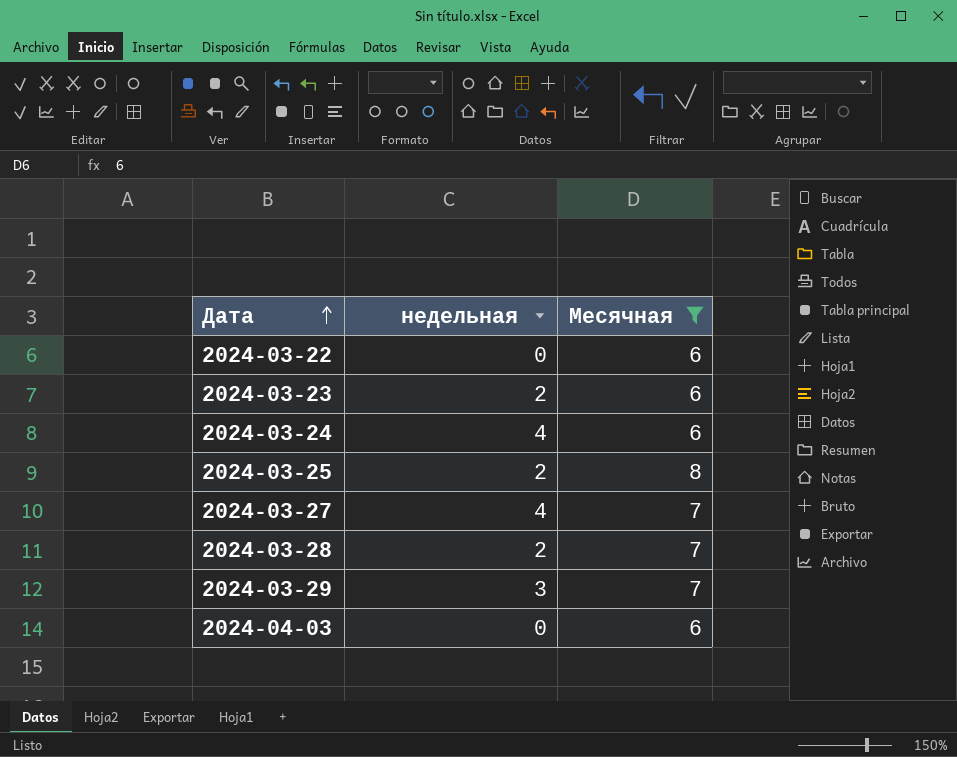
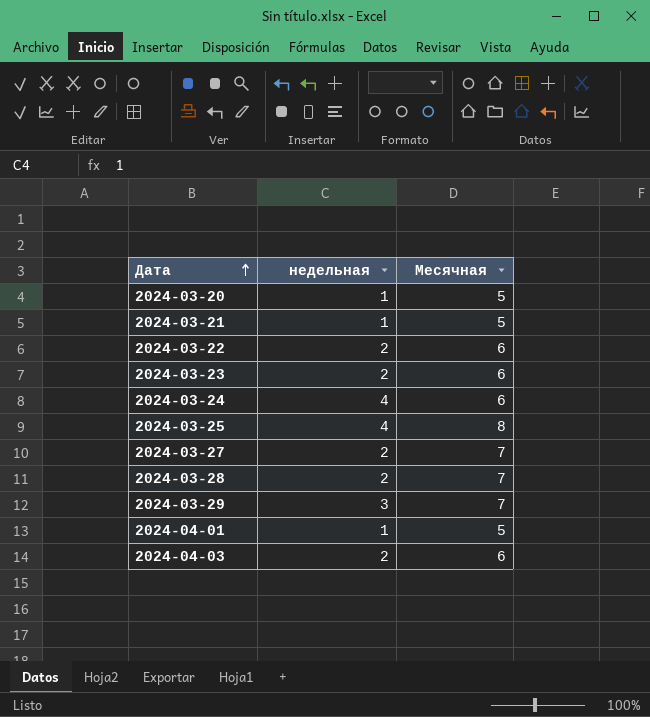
filter: Месячная != 5 -> none
2024-03-22 | недельная: 0 -> 2
2024-03-25 | недельная: 2 -> 4
2024-03-27 | недельная: 4 -> 2
2024-04-03 | недельная: 0 -> 2

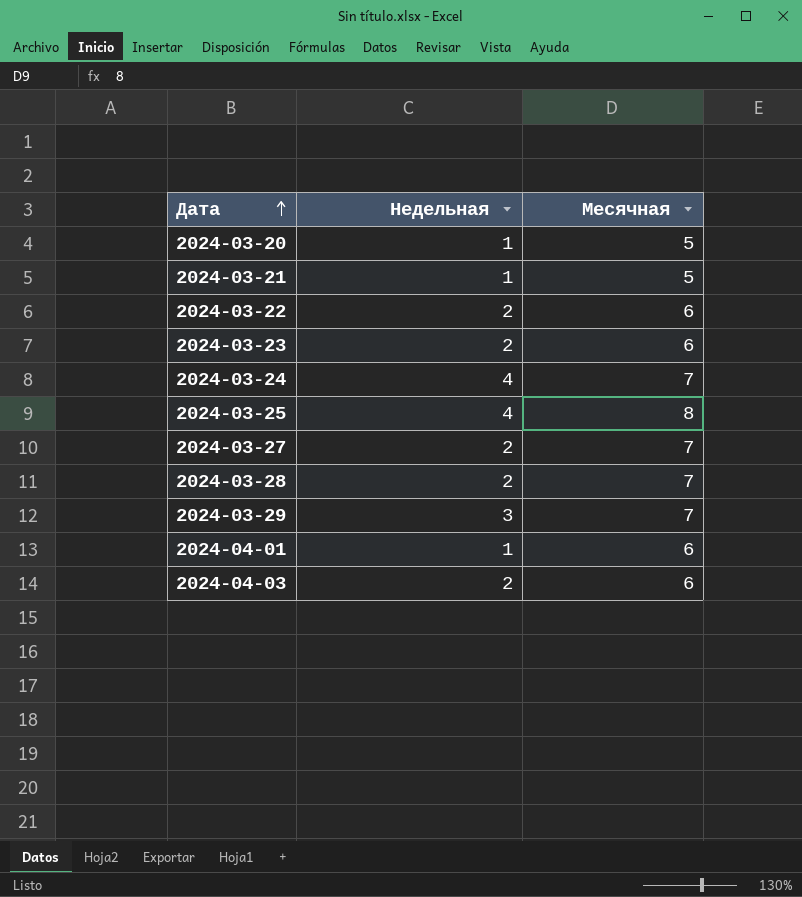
column name: недельная -> Недельная
2024-03-24 | Месячная: 6 -> 7
2024-04-01 | Месячная: 5 -> 6

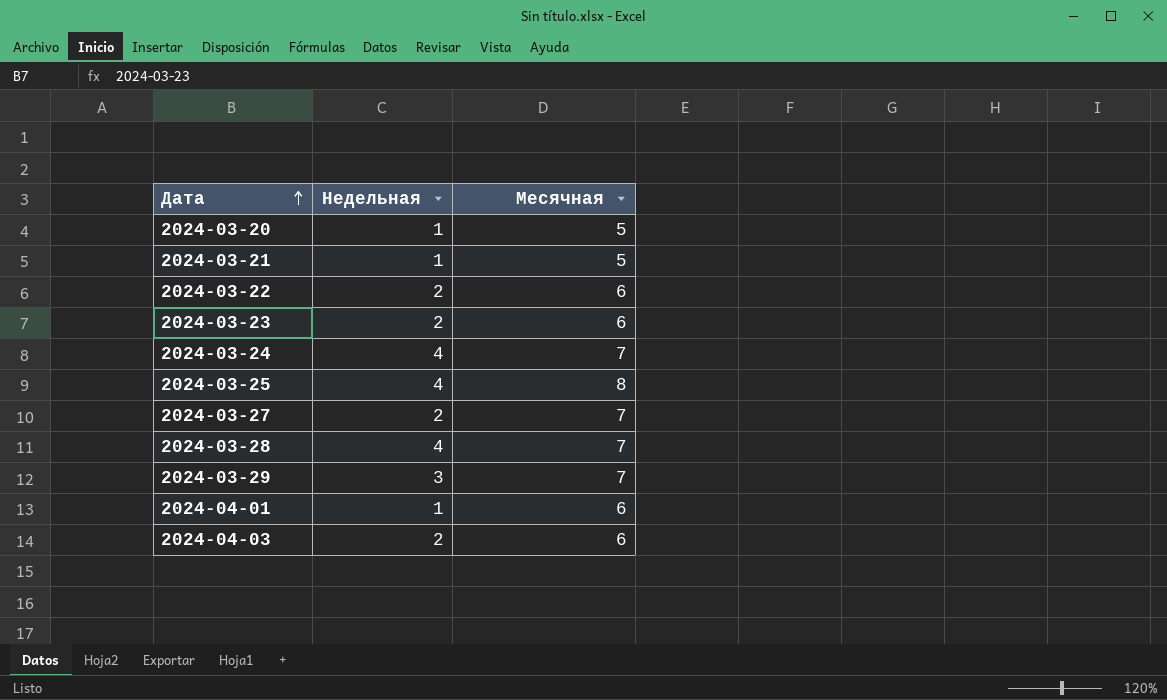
2024-03-28 | Недельная: 2 -> 4

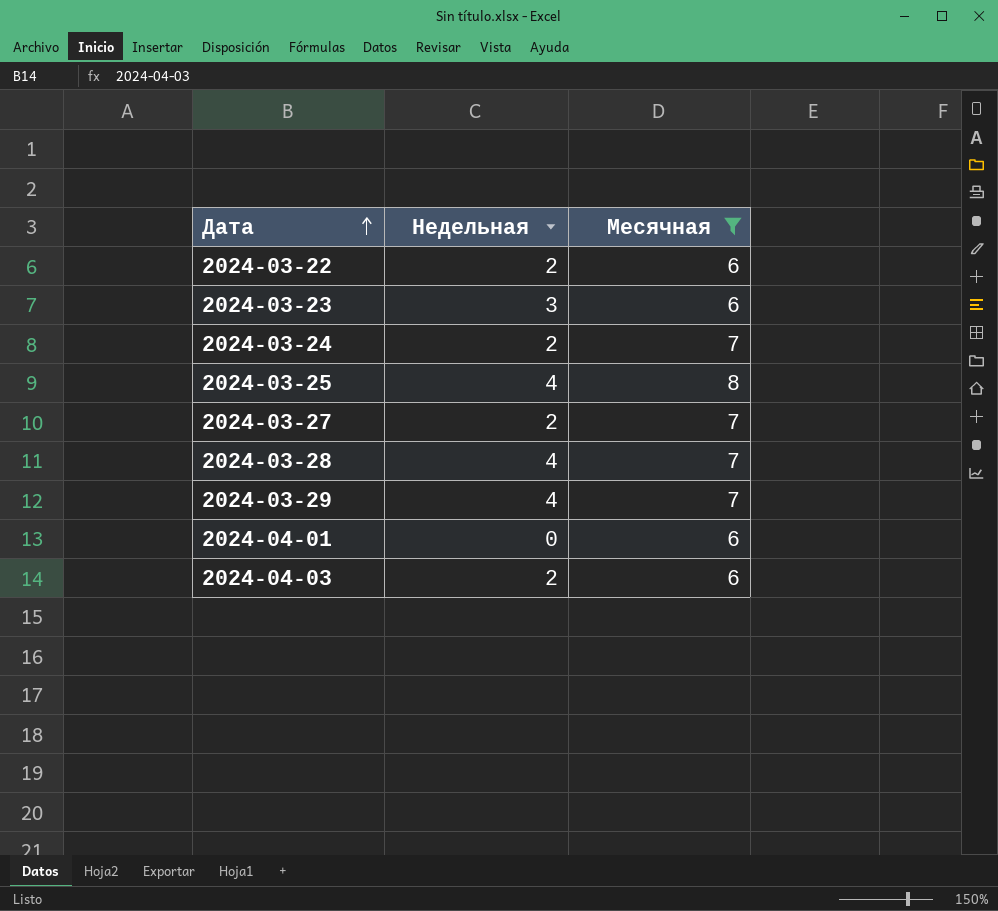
filter: none -> Месячная != 5
2024-03-23 | Недельная: 2 -> 3
2024-03-24 | Недельная: 4 -> 2
2024-03-29 | Недельная: 3 -> 4
2024-04-01 | Недельная: 1 -> 0

